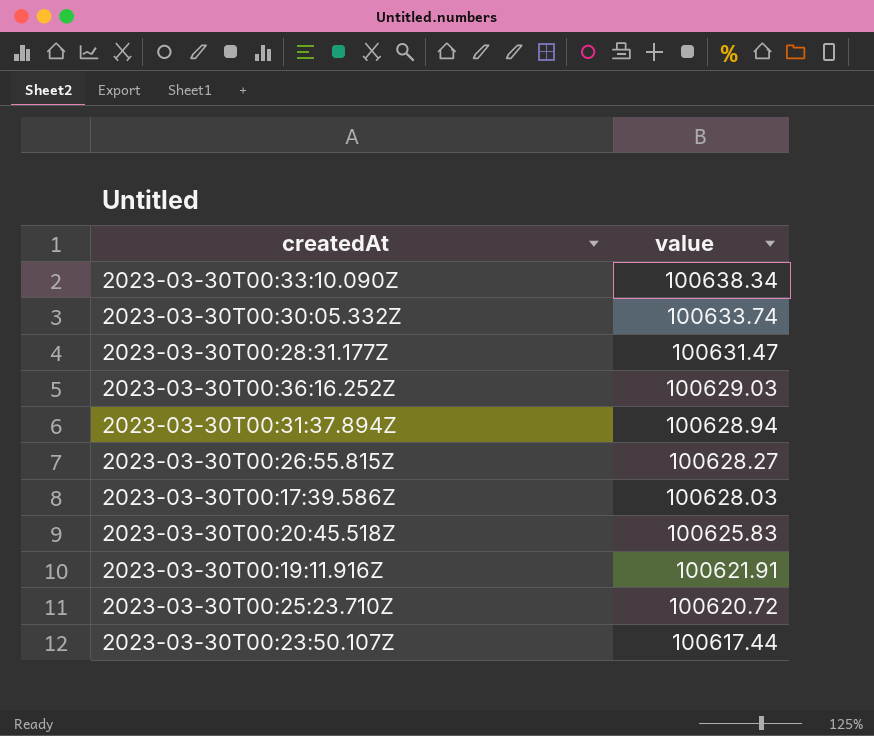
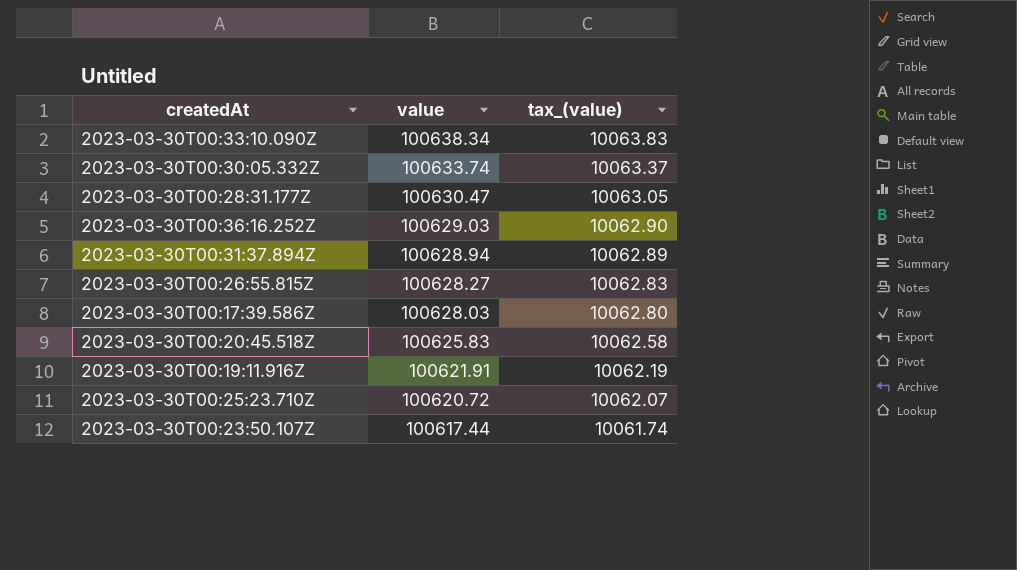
column tax_(value) | formula: none -> [value] * 0.1
2023-03-30T00:28:31.177Z | value: 100631.47 -> 100630.47

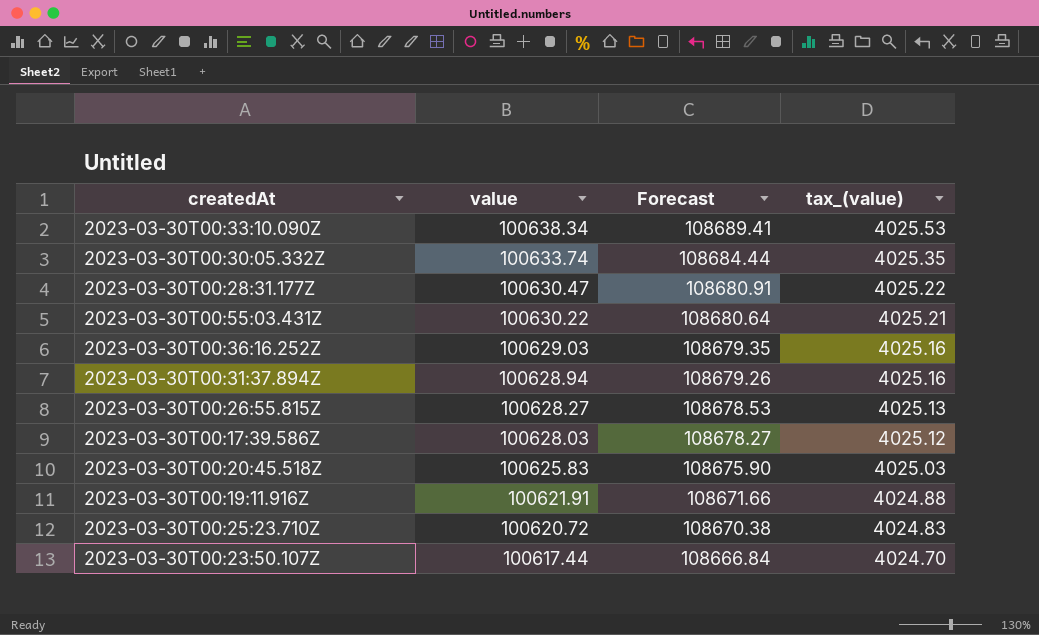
column Forecast | formula: none -> [value] * 1.08
column tax_(value) | formula: [value] * 0.1 -> [value] * 0.04
row 2023-03-30T00:55:03.431Z: none -> 100630.22 | 108680.64 | 4025.21

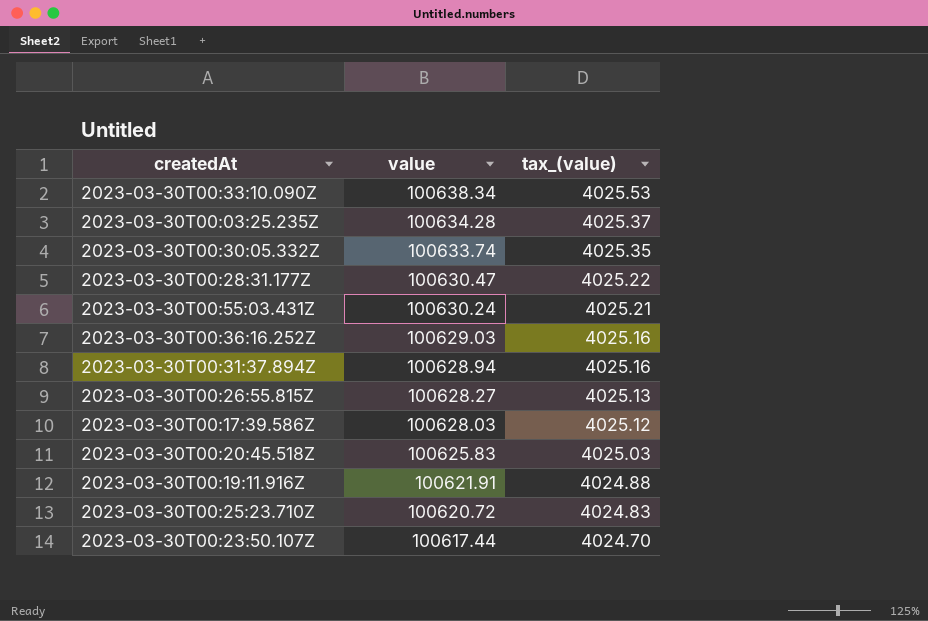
column Forecast | formula: [value] * 1.08 -> none
row 2023-03-30T00:03:25.235Z: none -> 100634.28 | 4025.37
2023-03-30T00:55:03.431Z | value: 100630.22 -> 100630.24

